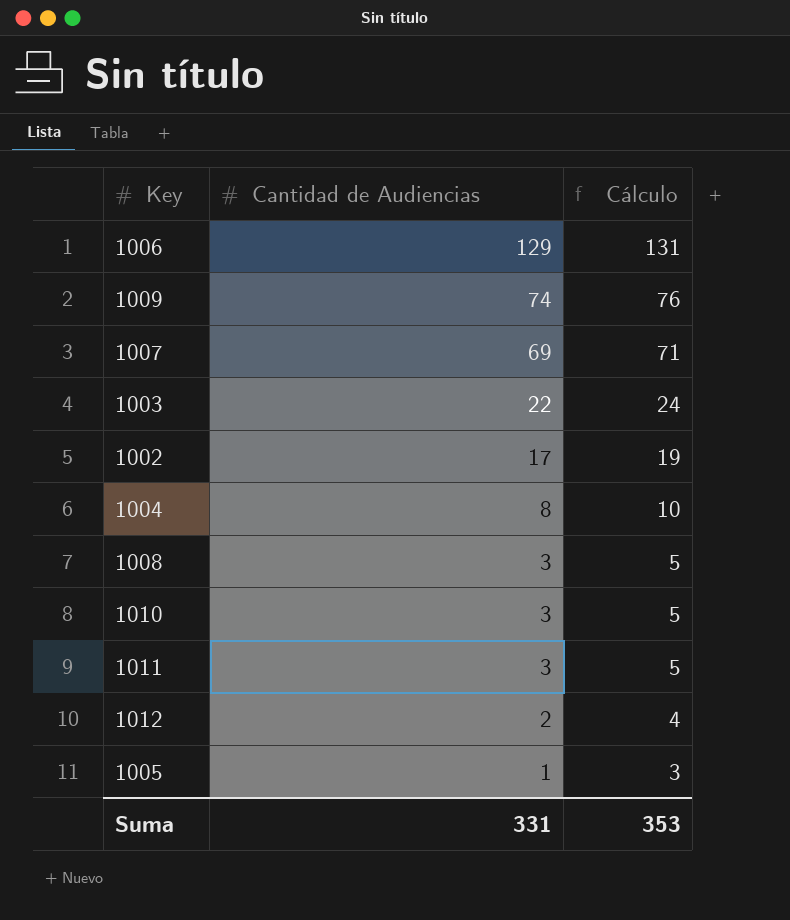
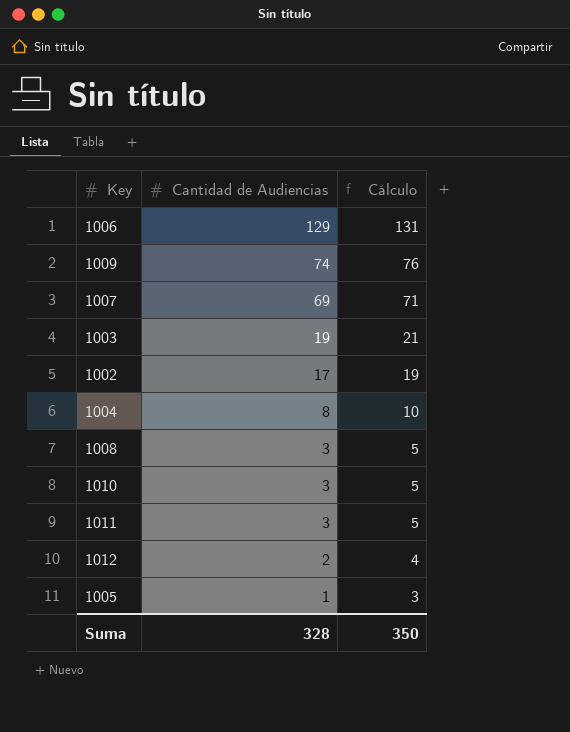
1003 | Cantidad de Audiencias: 22 -> 19
1003 | Cálculo: 24 -> 21
Suma | Cantidad de Audiencias: 331 -> 328
Suma | Cálculo: 353 -> 350

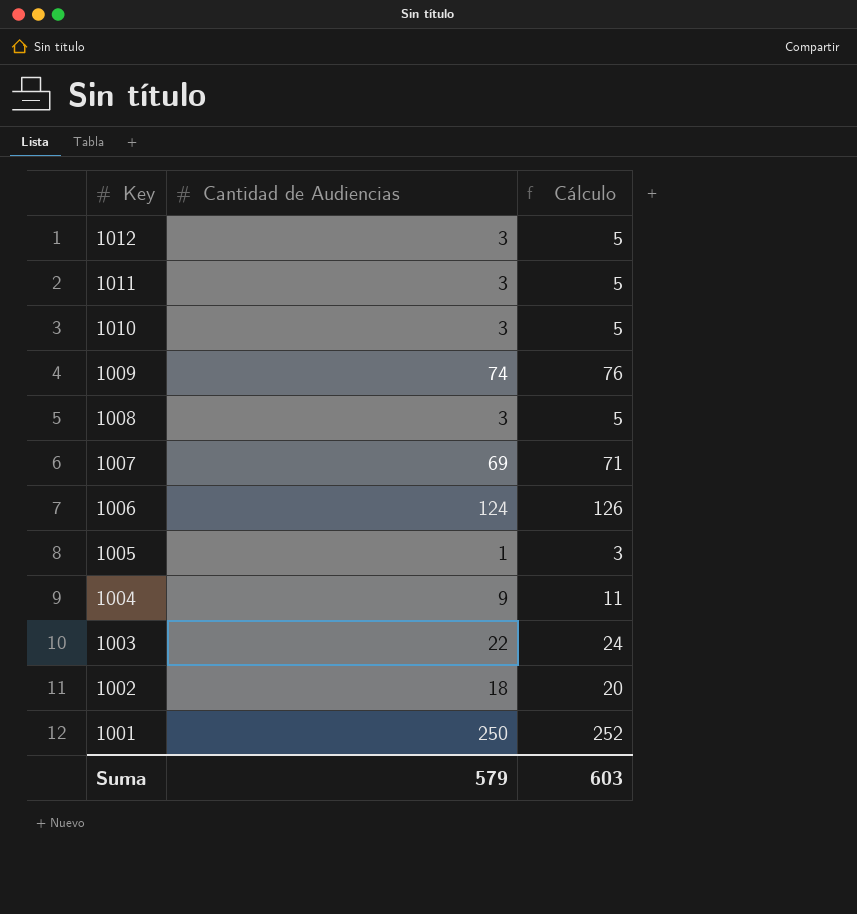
row order: Cantidad de Audiencias descending -> Key descending
1012 | Cantidad de Audiencias: 2 -> 3
1012 | Cálculo: 4 -> 5
1006 | Cantidad de Audiencias: 129 -> 124
1006 | Cálculo: 131 -> 126
1004 | Cantidad de Audiencias: 8 -> 9
1004 | Cálculo: 10 -> 11
1003 | Cantidad de Audiencias: 19 -> 22
1003 | Cálculo: 21 -> 24
1002 | Cantidad de Audiencias: 17 -> 18
1002 | Cálculo: 19 -> 20
row 1001: none -> 250 | 252
Suma | Cantidad de Audiencias: 328 -> 579
Suma | Cálculo: 350 -> 603

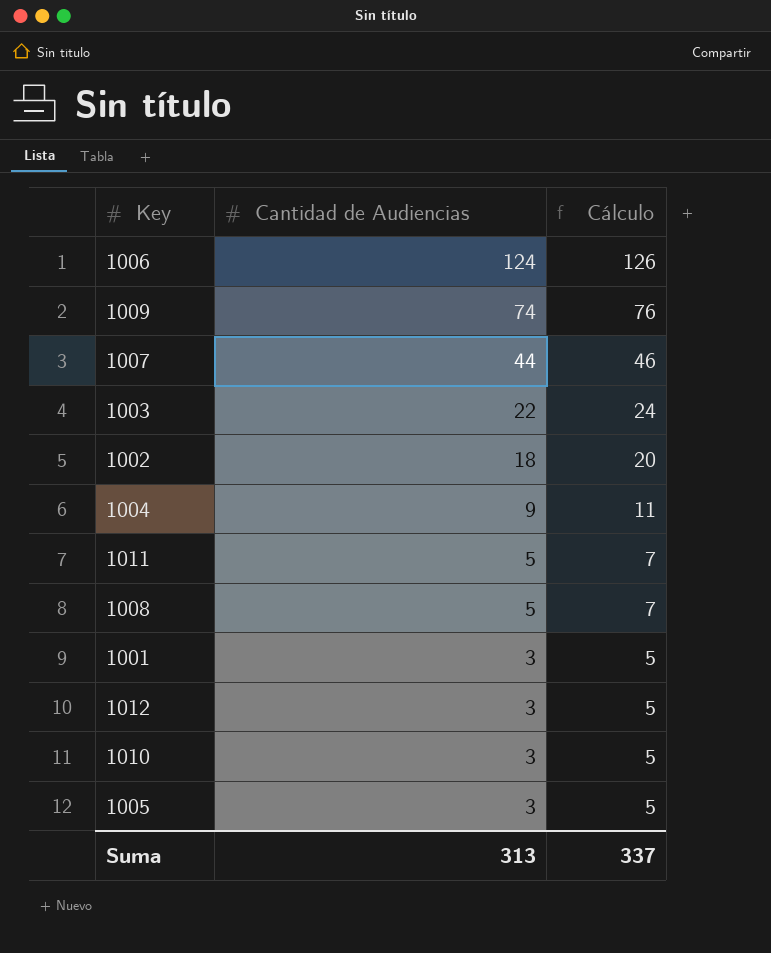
row order: Key descending -> Cantidad de Audiencias descending
1007 | Cantidad de Audiencias: 69 -> 44
1007 | Cálculo: 71 -> 46
1011 | Cantidad de Audiencias: 3 -> 5
1011 | Cálculo: 5 -> 7
1008 | Cantidad de Audiencias: 3 -> 5
1008 | Cálculo: 5 -> 7
1001 | Cantidad de Audiencias: 250 -> 3
1001 | Cálculo: 252 -> 5
1005 | Cantidad de Audiencias: 1 -> 3
1005 | Cálculo: 3 -> 5
Suma | Cantidad de Audiencias: 579 -> 313
Suma | Cálculo: 603 -> 337

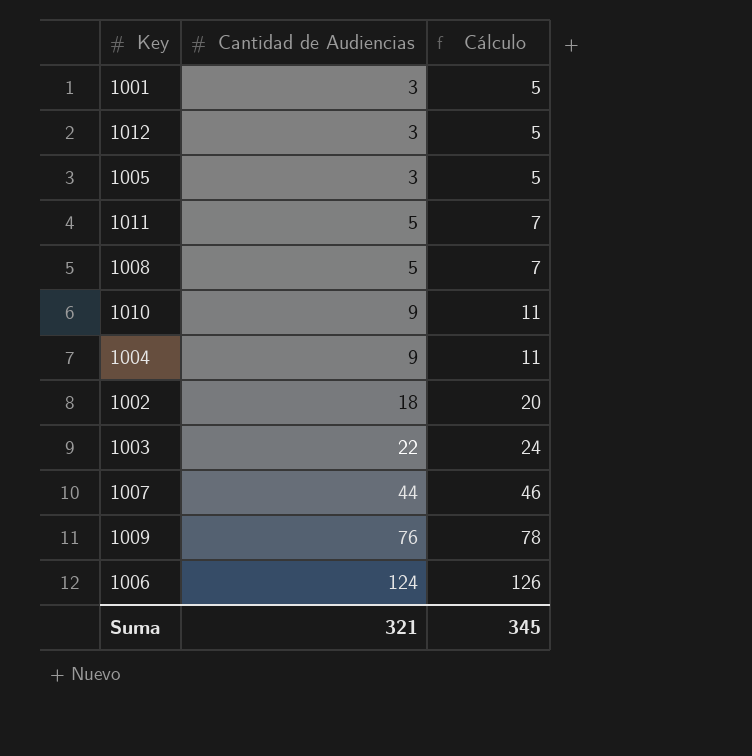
row order: Cantidad de Audiencias descending -> Cantidad de Audiencias ascending
1010 | Cantidad de Audiencias: 3 -> 9
1010 | Cálculo: 5 -> 11
1009 | Cantidad de Audiencias: 74 -> 76
1009 | Cálculo: 76 -> 78
Suma | Cantidad de Audiencias: 313 -> 321
Suma | Cálculo: 337 -> 345

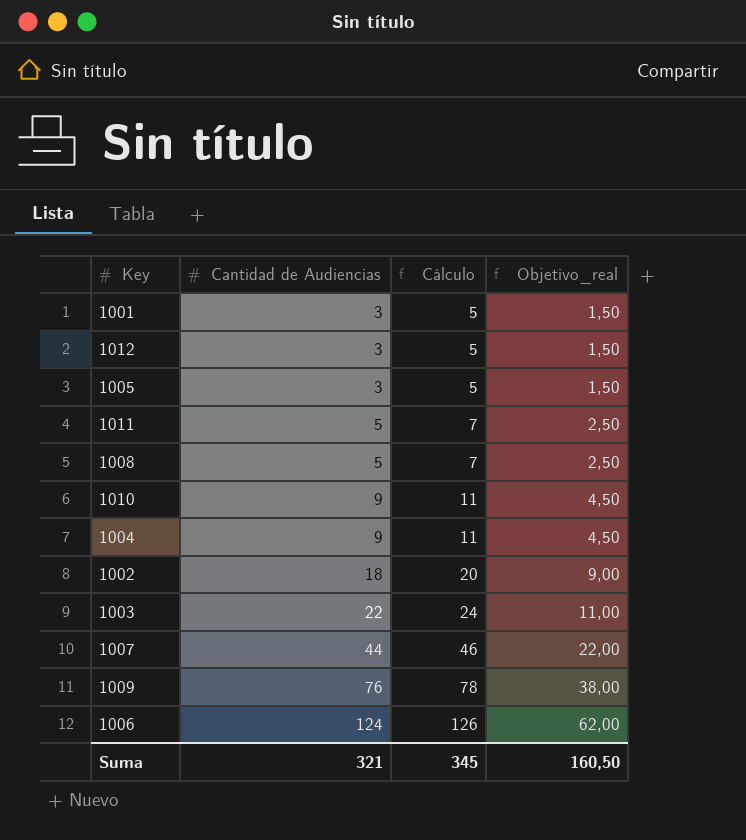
column Objetivo_real | formula: none -> [Cantidad de Audiencias] * 0,5

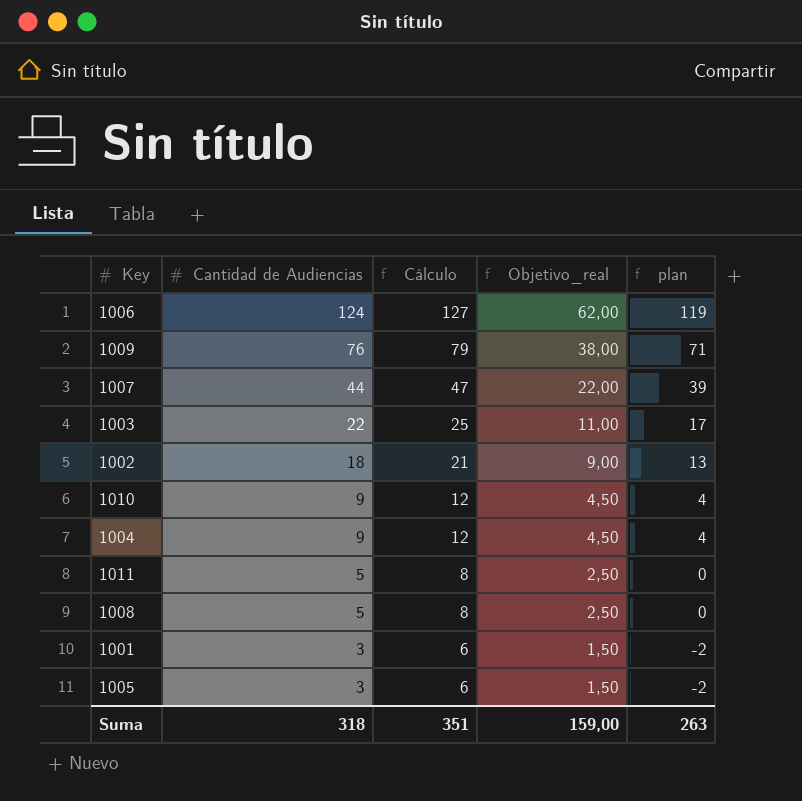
row order: Cantidad de Audiencias ascending -> Cantidad de Audiencias descending
column Cálculo | formula: [Cantidad de Audiencias] + 2 -> [Cantidad de Audiencias] + 3
column plan | formula: none -> [Cantidad de Audiencias] - 5
row 1012: 3 | 5 | 1,50 -> none
Suma | Cantidad de Audiencias: 321 -> 318
Suma | Cálculo: 345 -> 351
Suma | Objetivo_real: 160,50 -> 159,00

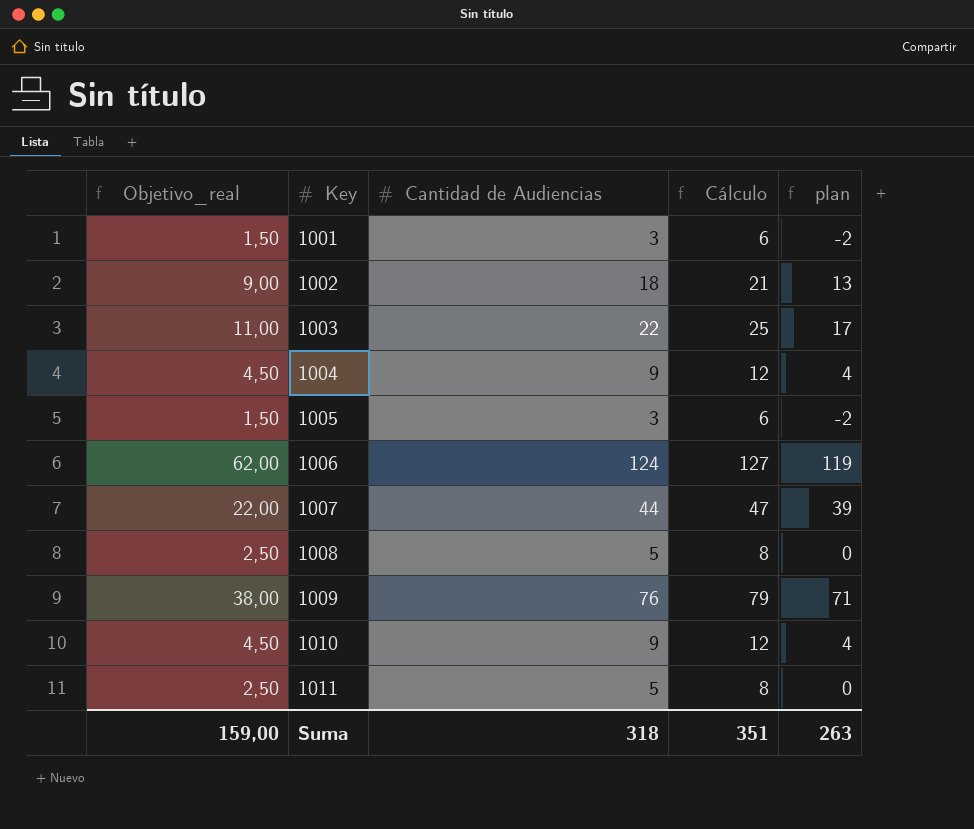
row order: Cantidad de Audiencias descending -> Key ascending
column Objetivo_real | position: 4 -> 1

